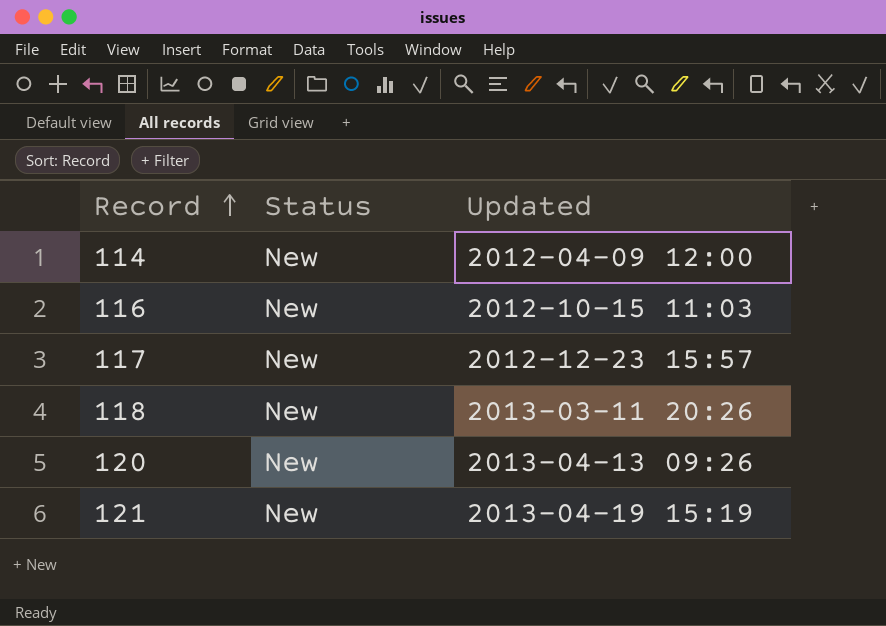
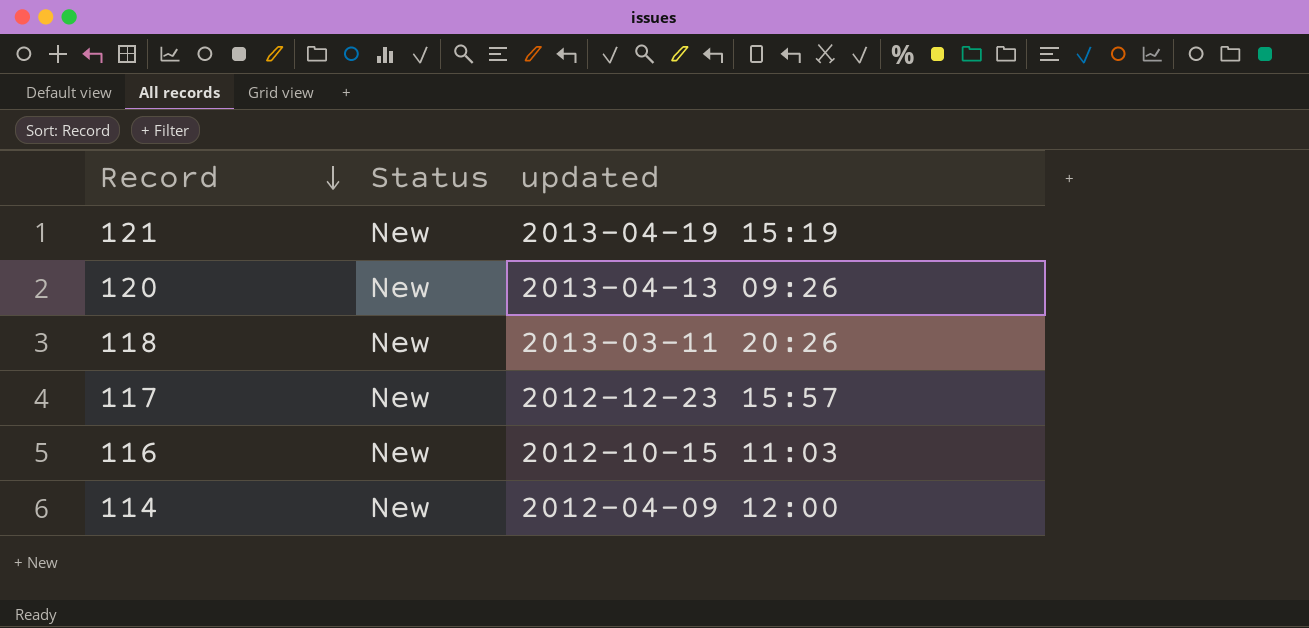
row order: Record ascending -> Record descending
column name: Updated -> updated

